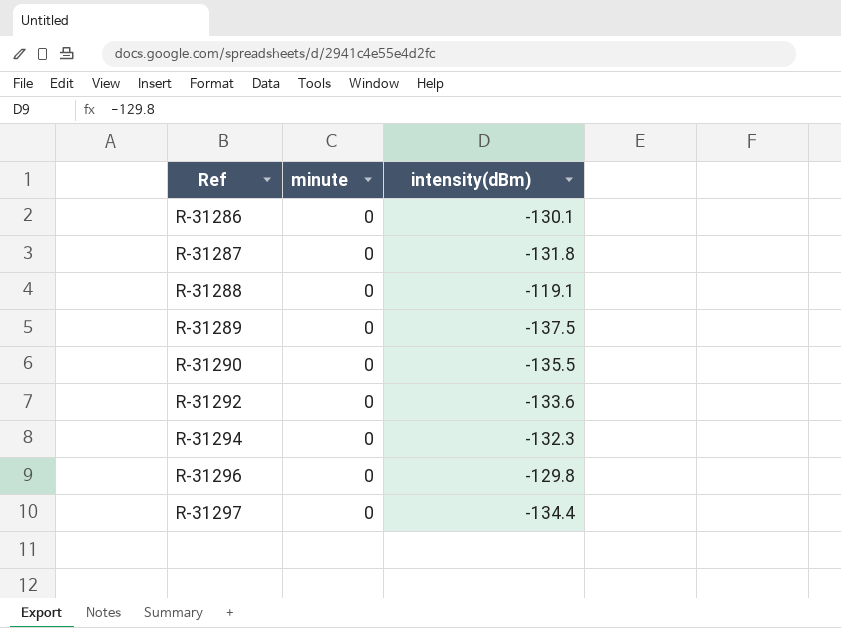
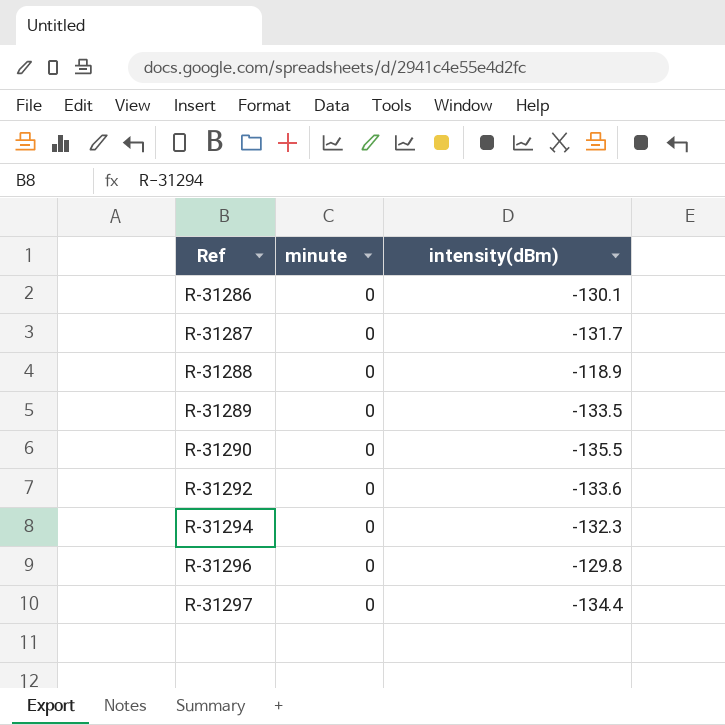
R-31287 | intensity(dBm): -131.8 -> -131.7
R-31288 | intensity(dBm): -119.1 -> -118.9
R-31289 | intensity(dBm): -137.5 -> -133.5

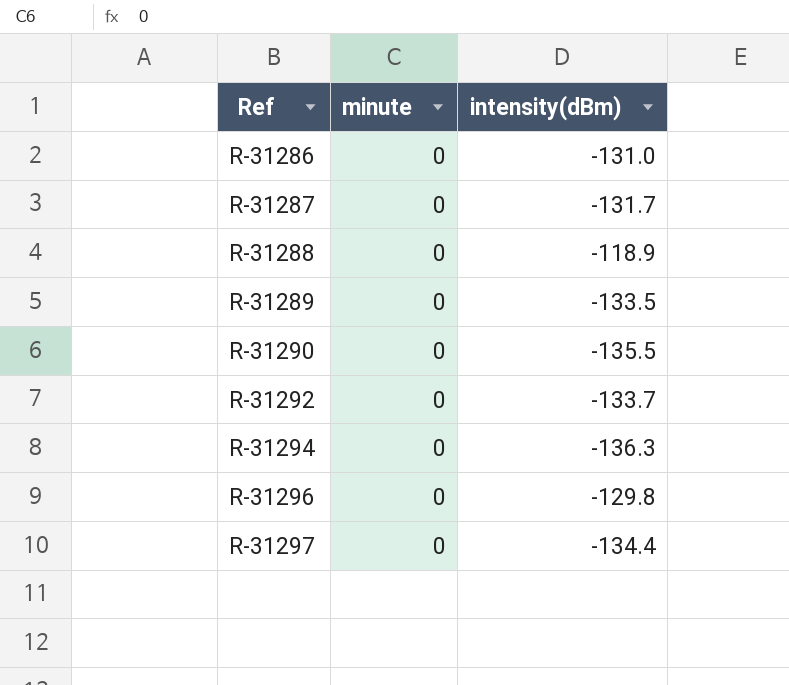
R-31286 | intensity(dBm): -130.1 -> -131.0
R-31292 | intensity(dBm): -133.6 -> -133.7
R-31294 | intensity(dBm): -132.3 -> -136.3

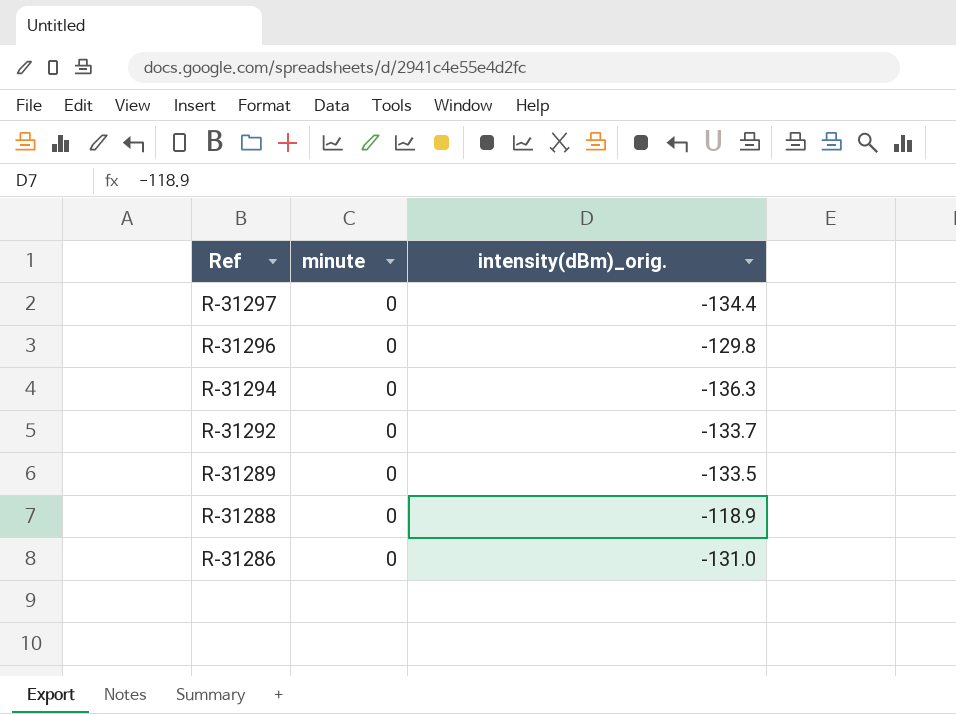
row order: Ref ascending -> Ref descending
column name: intensity(dBm) -> intensity(dBm)_orig.
row R-31287: 0 | -131.7 -> none
row R-31290: 0 | -135.5 -> none

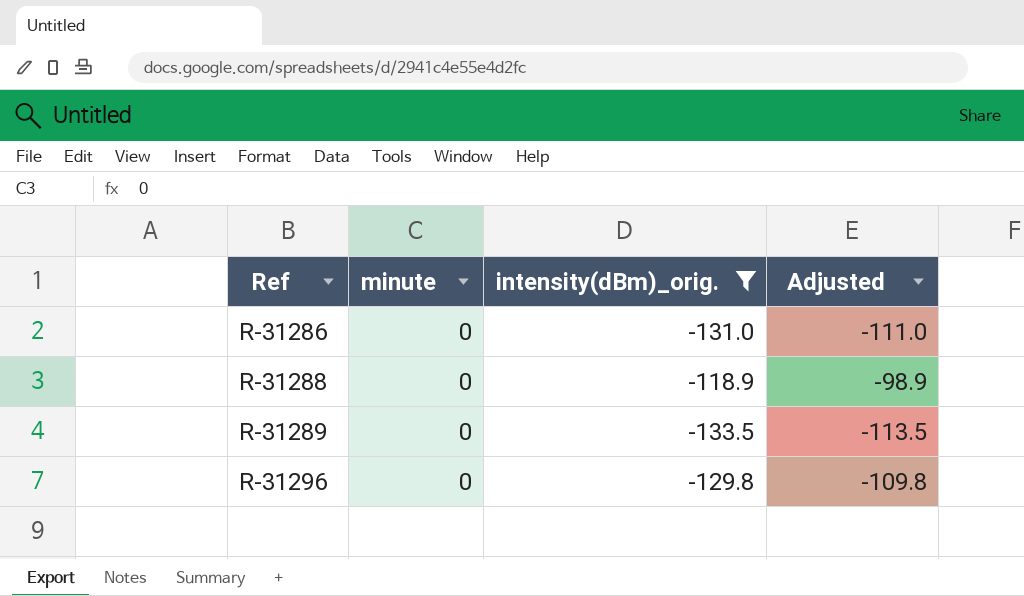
filter: none -> intensity(dBm)_orig. >= -133.5
row order: Ref descending -> Ref ascending
column Adjusted | formula: none -> [intensity(dBm)_orig.] + 20

